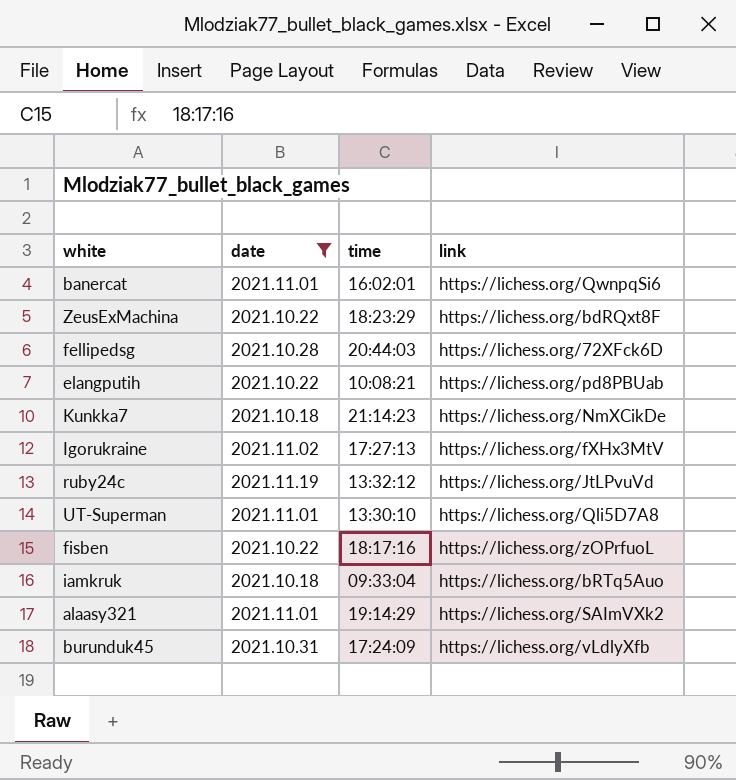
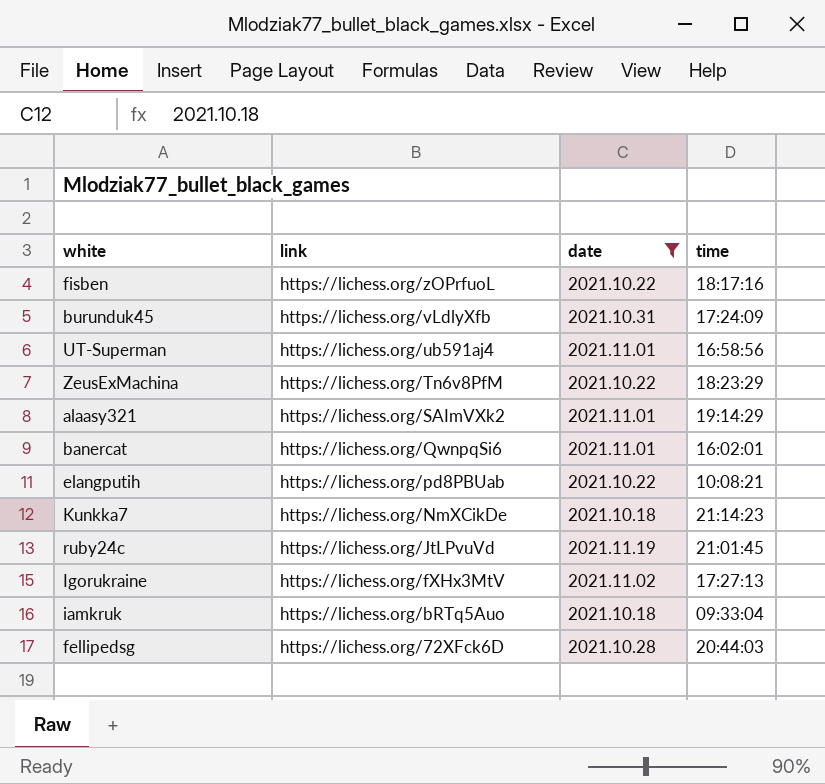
row order: none -> link descending
column link | position: 4 -> 2
UT-Superman | link: https://lichess.org/Qli5D7A8 -> https://lichess.org/ub591aj4
UT-Superman | time: 13:30:10 -> 16:58:56
ZeusExMachina | link: https://lichess.org/bdRQxt8F -> https://lichess.org/Tn6v8PfM
ruby24c | time: 13:32:12 -> 21:01:45

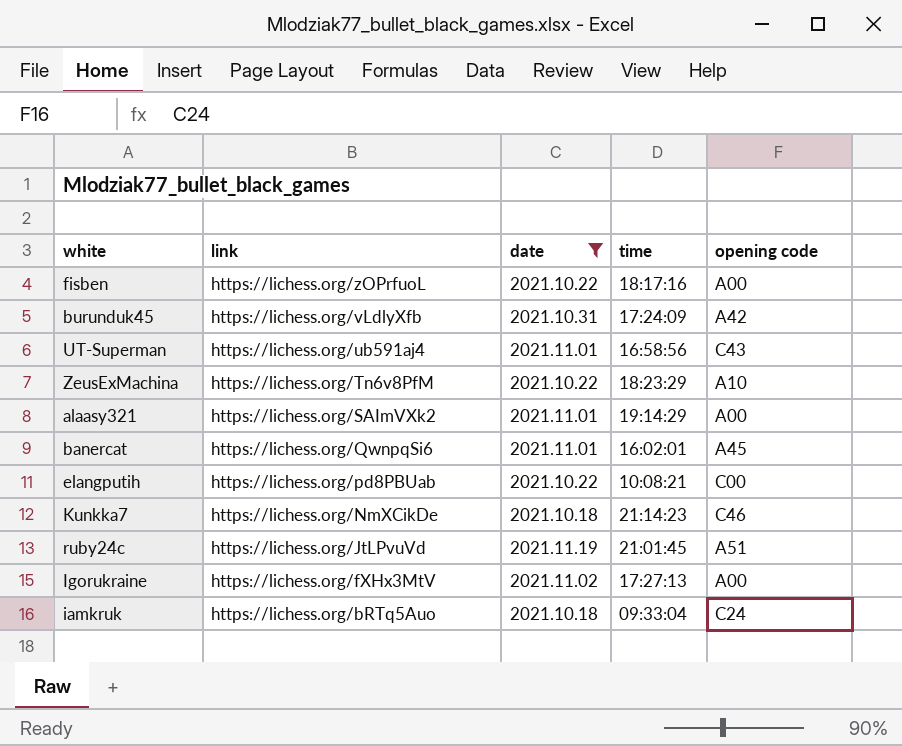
column opening code | position: none -> 5
row fellipedsg: https://lichess.org/72XFck6D | 2021.10.28 | 20:44:03 -> none

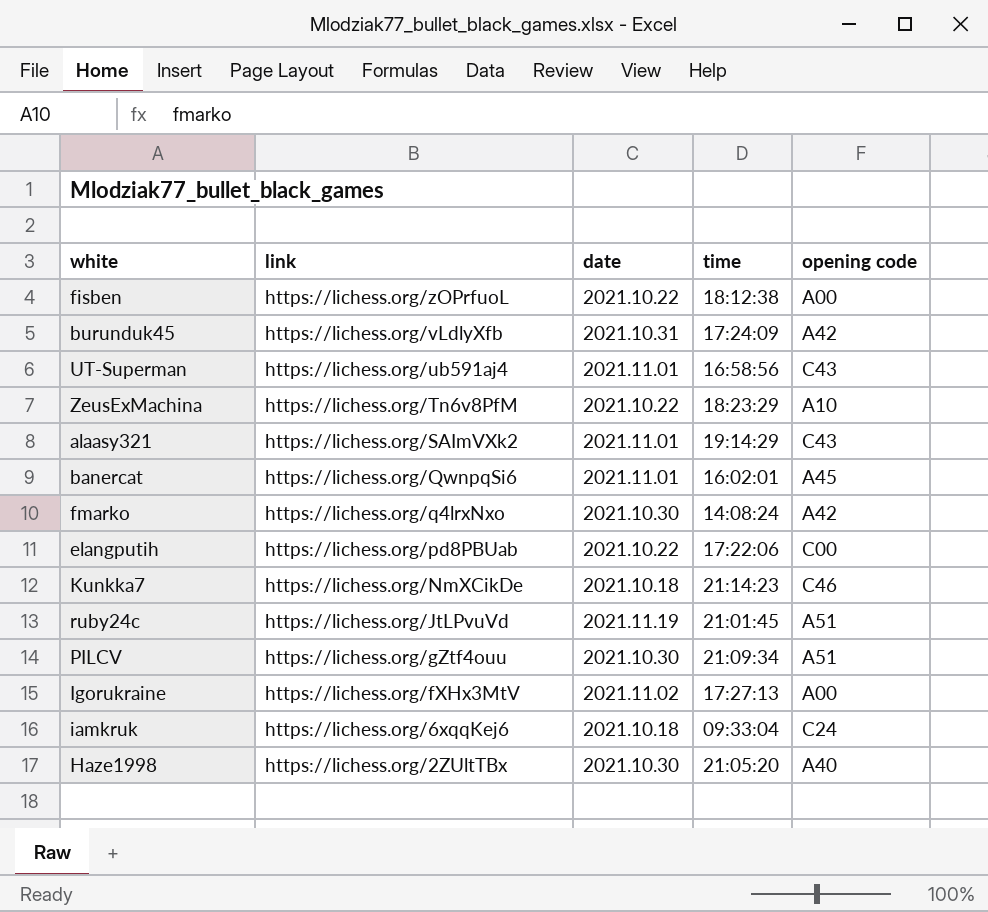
filter: date != 2021.10.30 -> none
fisben | time: 18:17:16 -> 18:12:38
alaasy321 | opening code: A00 -> C43
elangputih | time: 10:08:21 -> 17:22:06
iamkruk | link: https://lichess.org/bRTq5Auo -> https://lichess.org/6xqqKej6

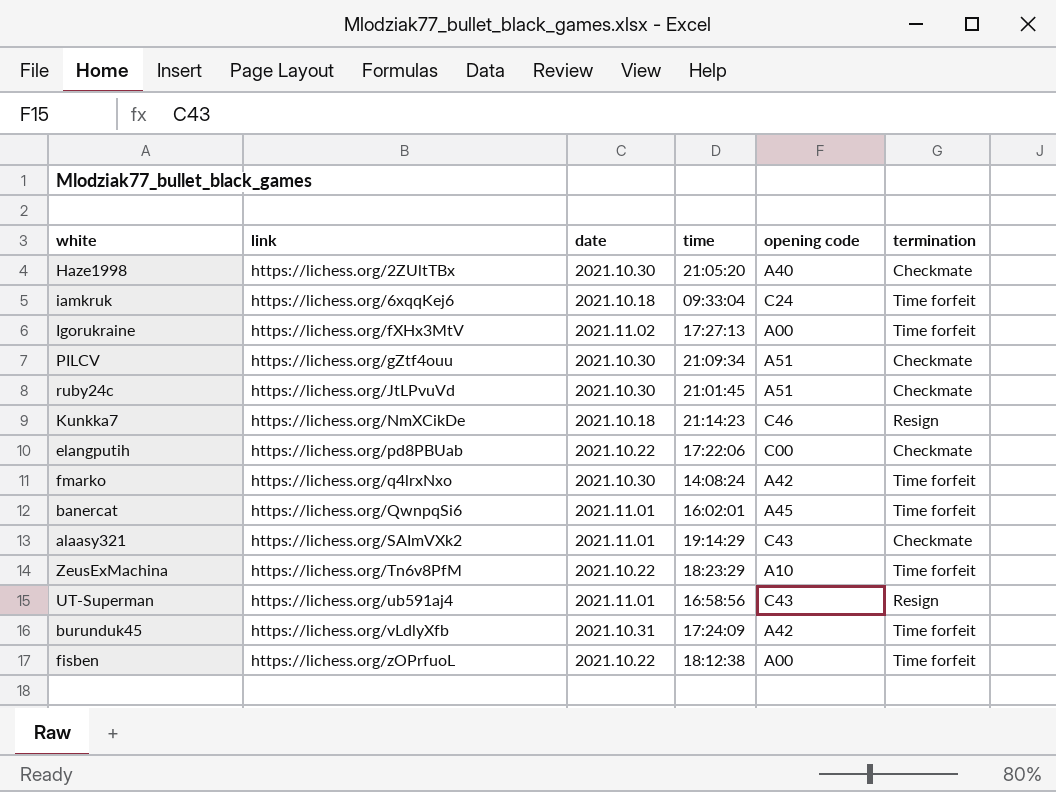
row order: link descending -> link ascending
column termination | position: none -> 6
ruby24c | date: 2021.11.19 -> 2021.10.30

